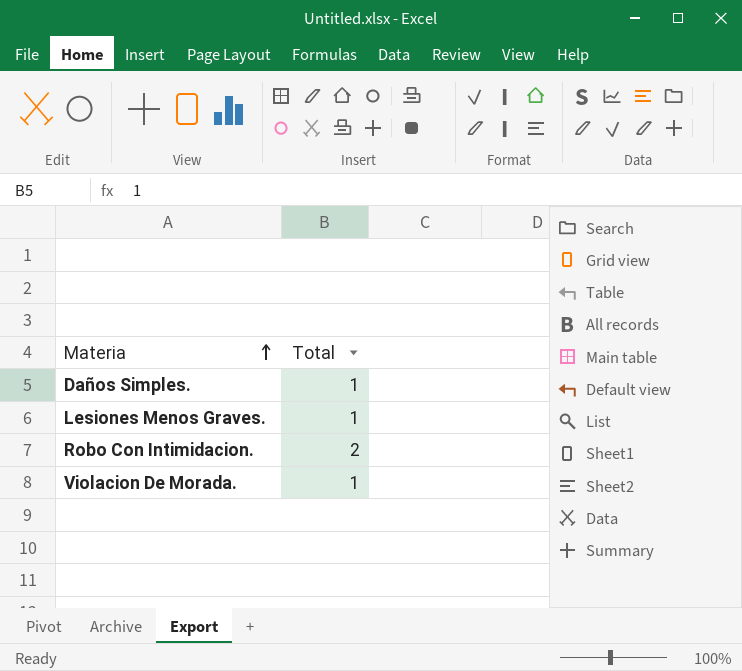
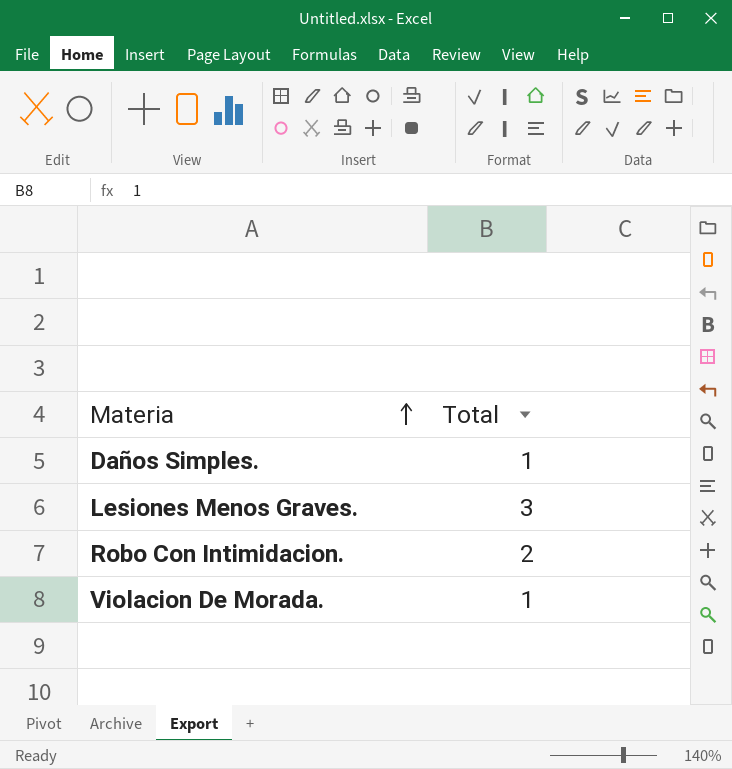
Lesiones Menos Graves. | Total: 1 -> 3

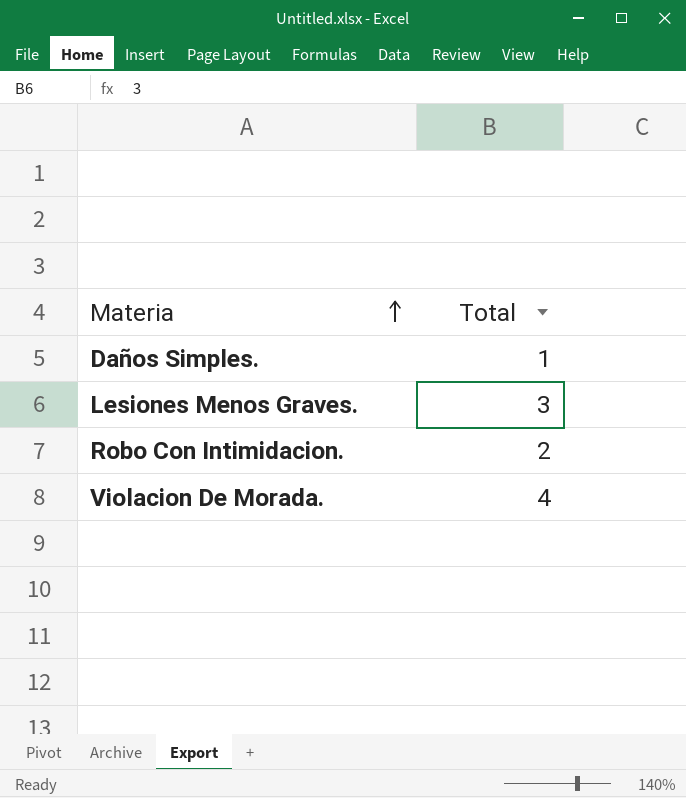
Violacion De Morada. | Total: 1 -> 4

